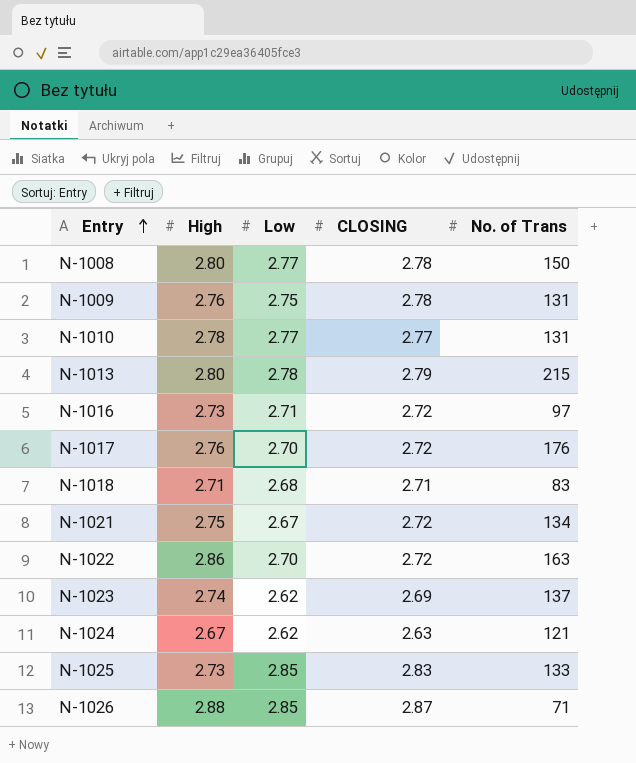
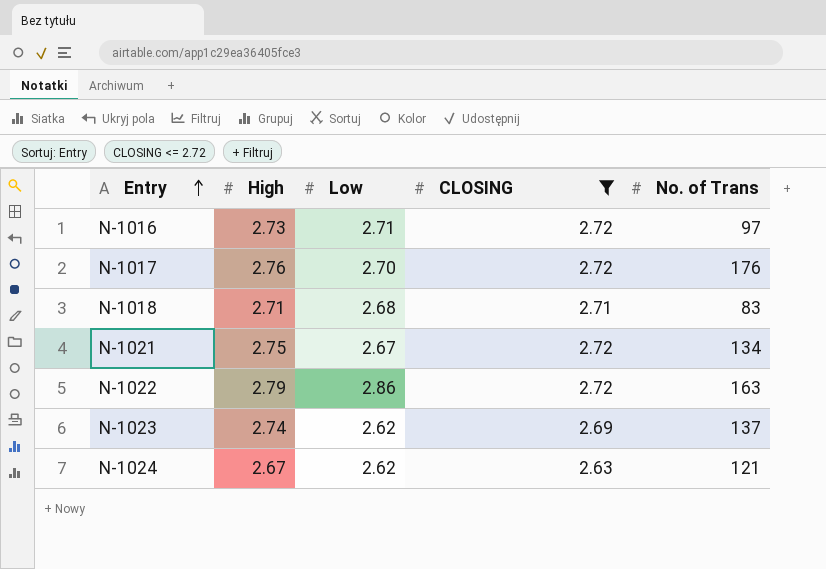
filter: none -> CLOSING <= 2.72
N-1022 | High: 2.86 -> 2.79
N-1022 | Low: 2.70 -> 2.86

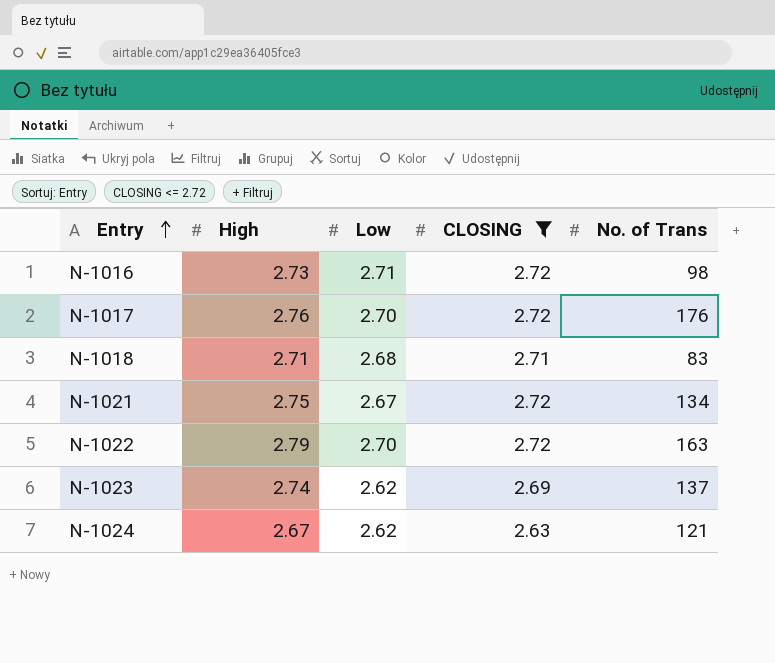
N-1016 | No. of Trans: 97 -> 98
N-1022 | Low: 2.86 -> 2.70

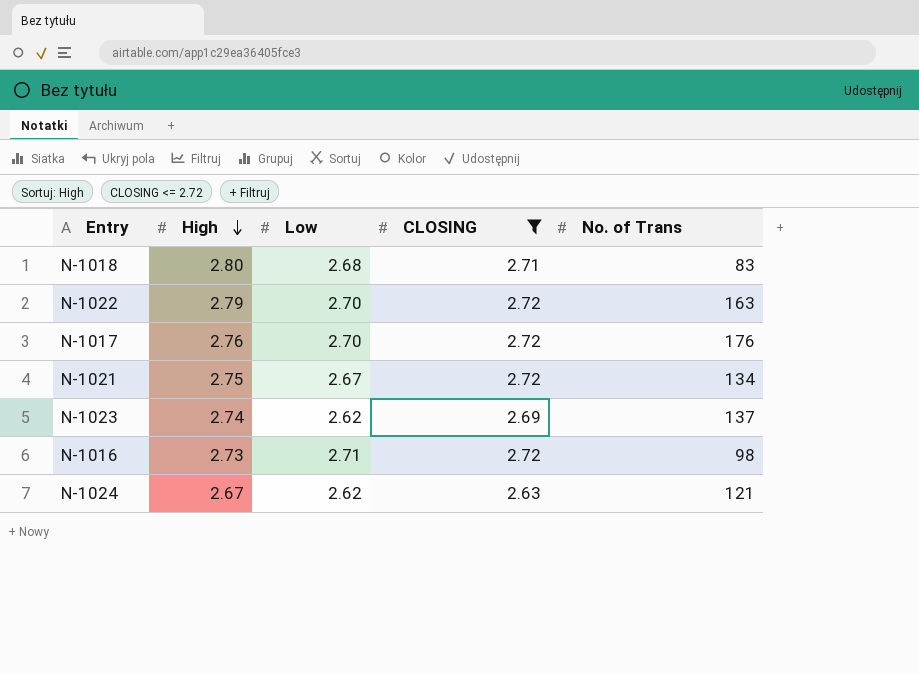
row order: Entry ascending -> High descending
N-1018 | High: 2.71 -> 2.80

